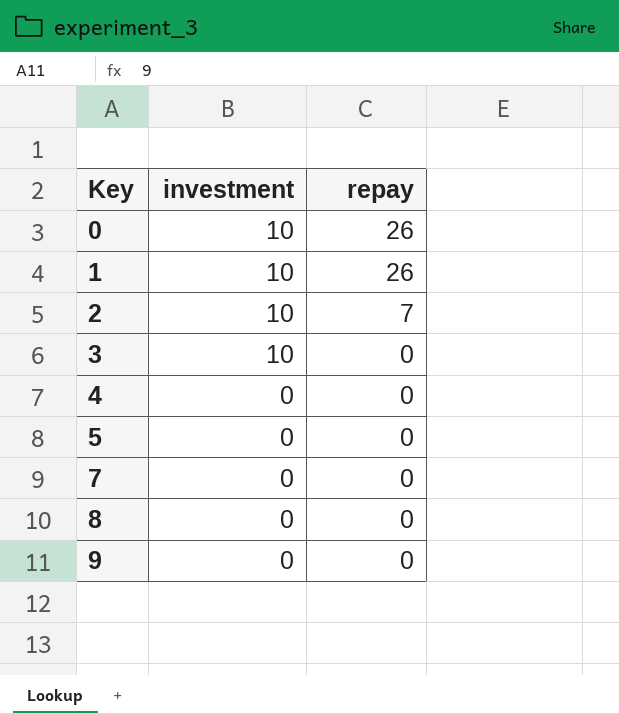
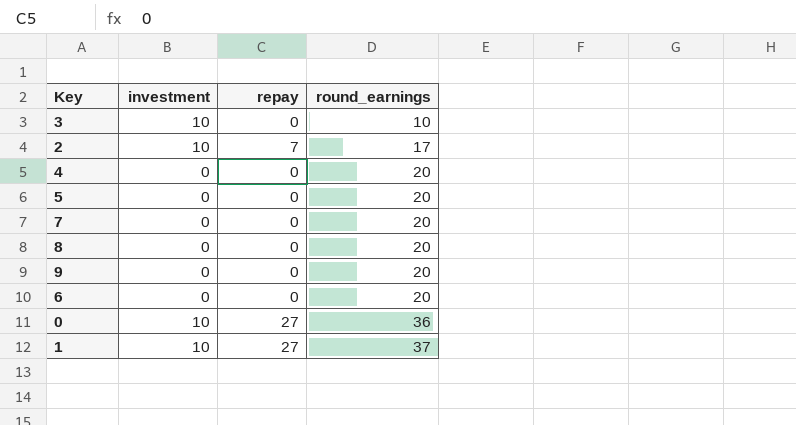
row order: Key ascending -> round_earnings ascending
column round_earnings | position: none -> 4
row 6: none -> 0 | 0 | 20
0 | repay: 26 -> 27
1 | repay: 26 -> 27

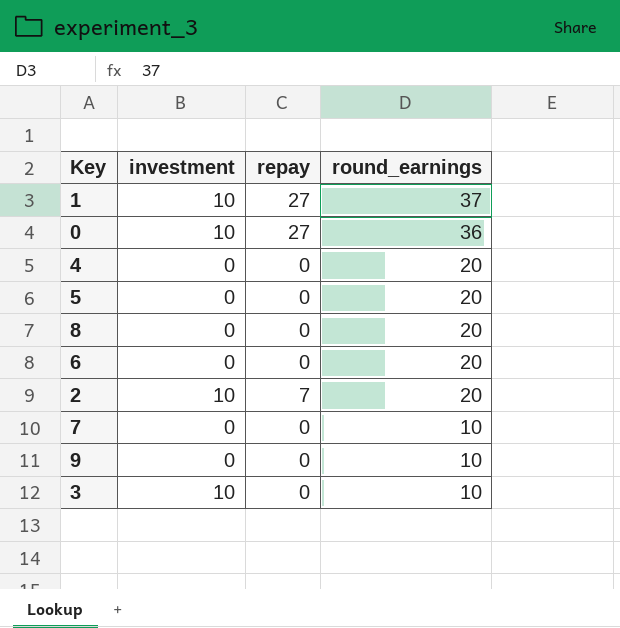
row order: round_earnings ascending -> round_earnings descending
2 | round_earnings: 17 -> 20
7 | round_earnings: 20 -> 10
9 | round_earnings: 20 -> 10

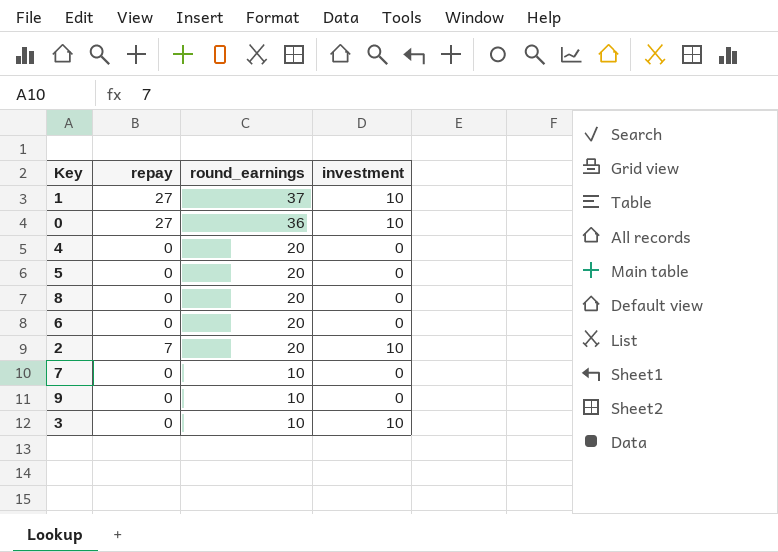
column investment | position: 2 -> 4

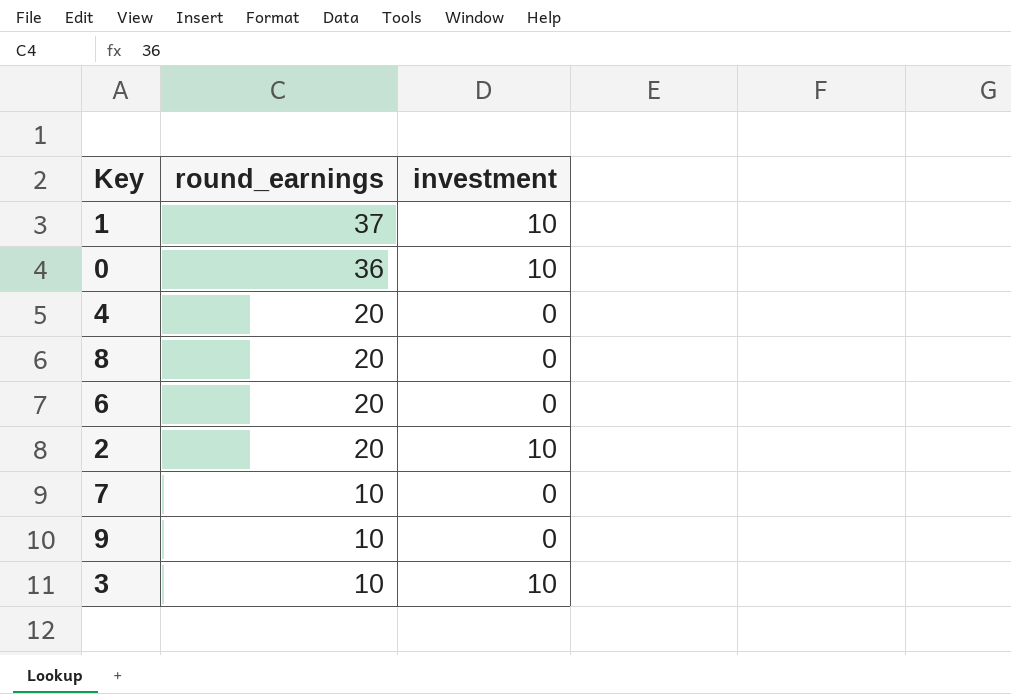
column repay | position: 2 -> none
row 5: 0 | 20 | 0 -> none

